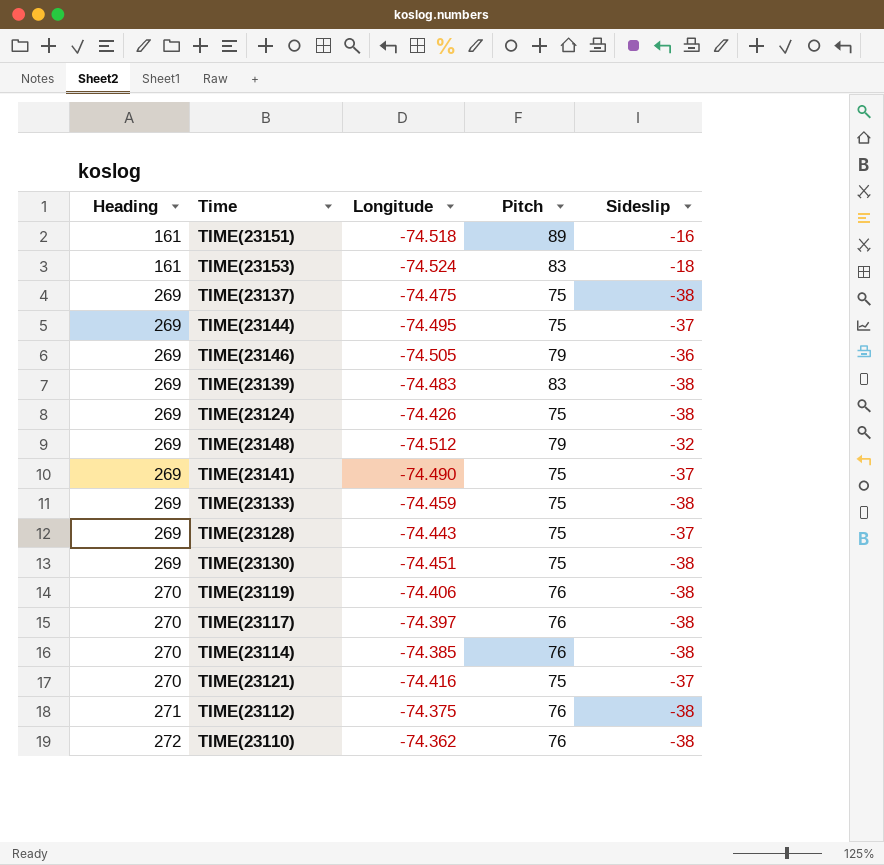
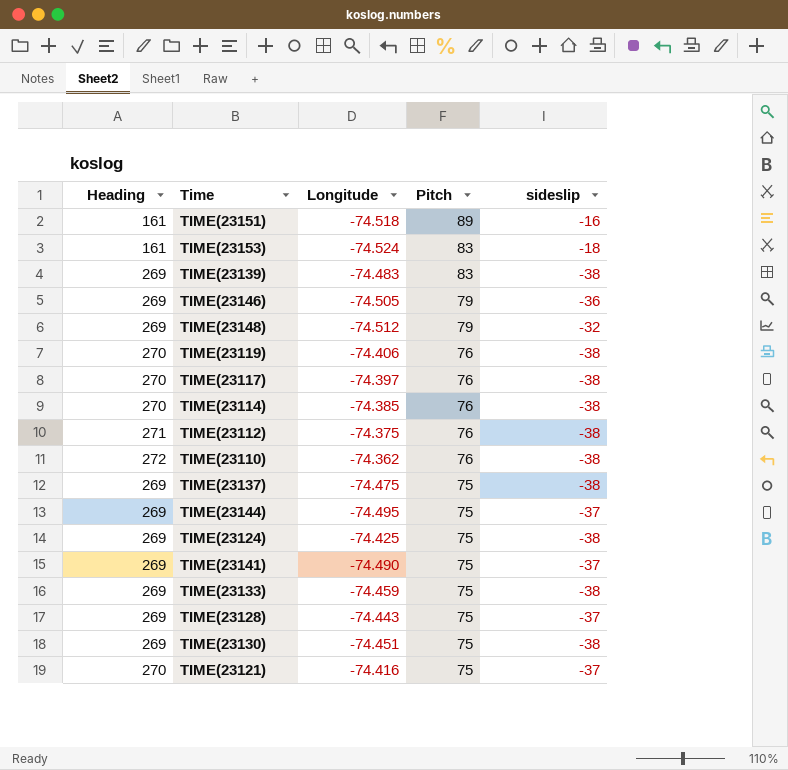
row order: Heading ascending -> Pitch descending
column name: Sideslip -> sideslip
TIME(23124) | Longitude: -74.426 -> -74.425

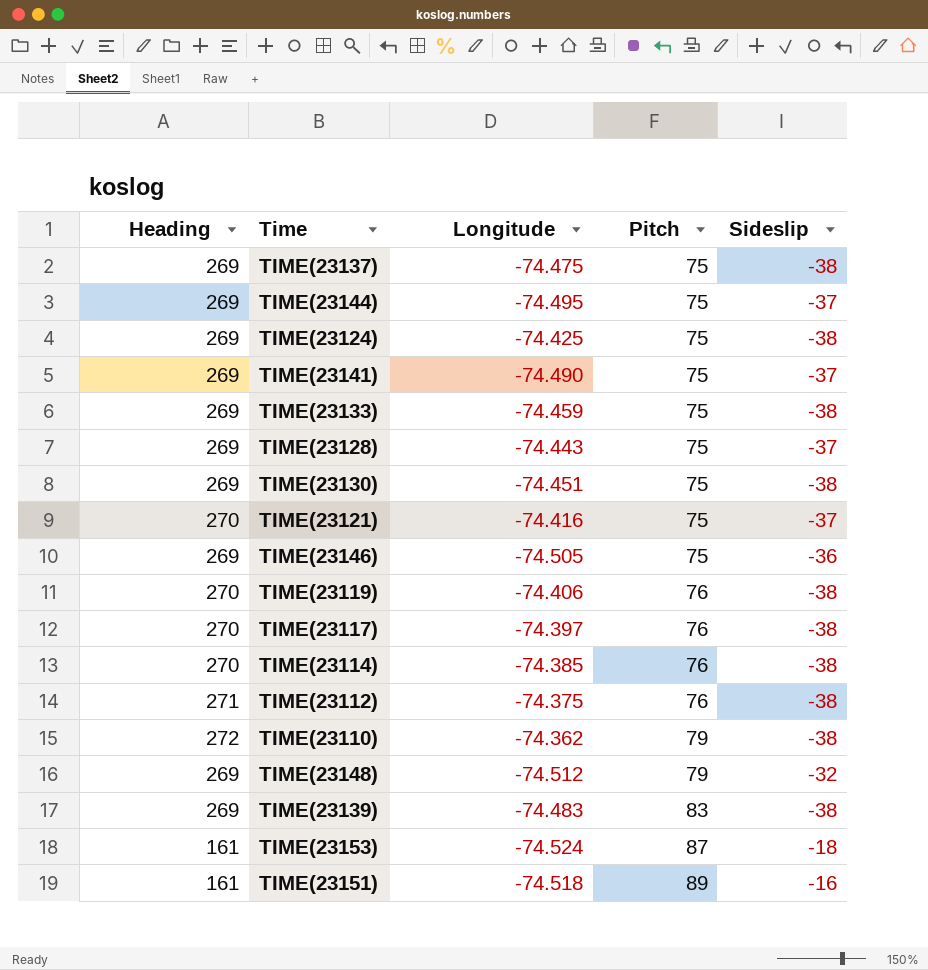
row order: Pitch descending -> Pitch ascending
column name: sideslip -> Sideslip
TIME(23146) | Pitch: 79 -> 75
TIME(23110) | Pitch: 76 -> 79
TIME(23153) | Pitch: 83 -> 87

